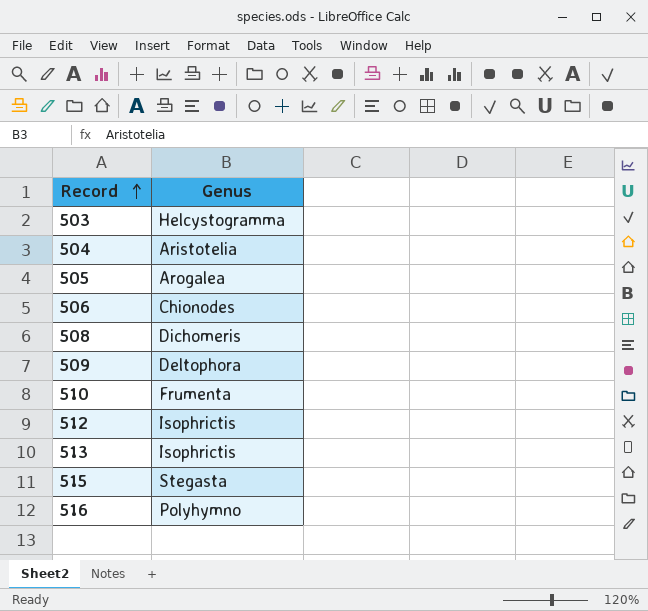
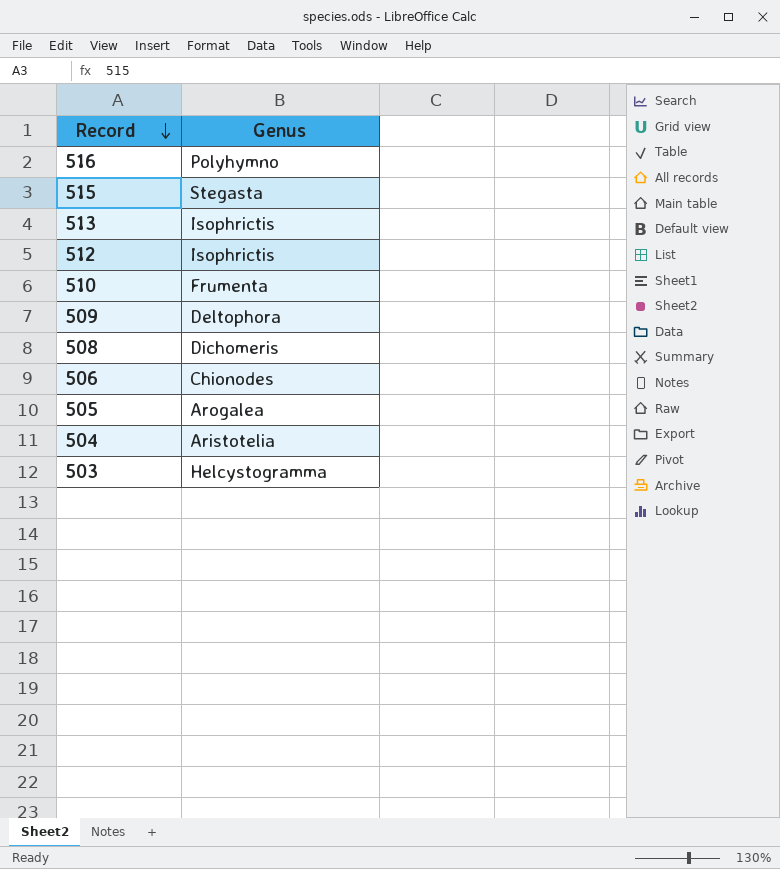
row order: Record ascending -> Record descending

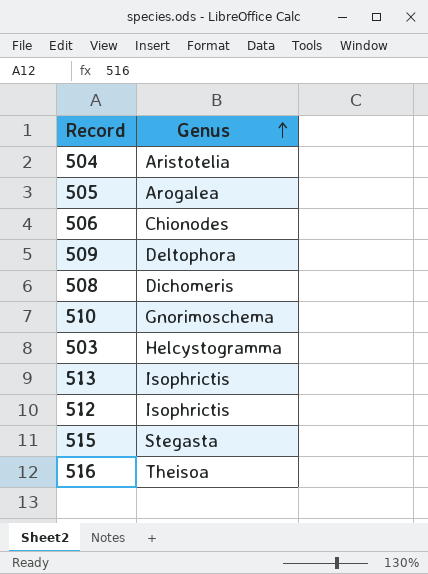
row order: Record descending -> Genus ascending
510 | Genus: Frumenta -> Gnorimoschema
516 | Genus: Polyhymno -> Theisoa

